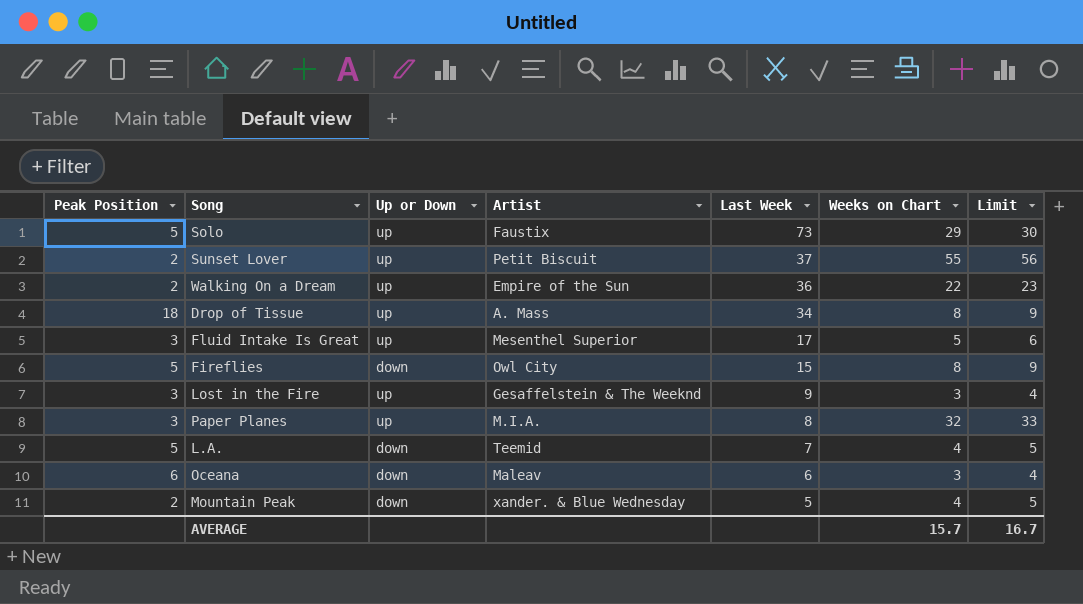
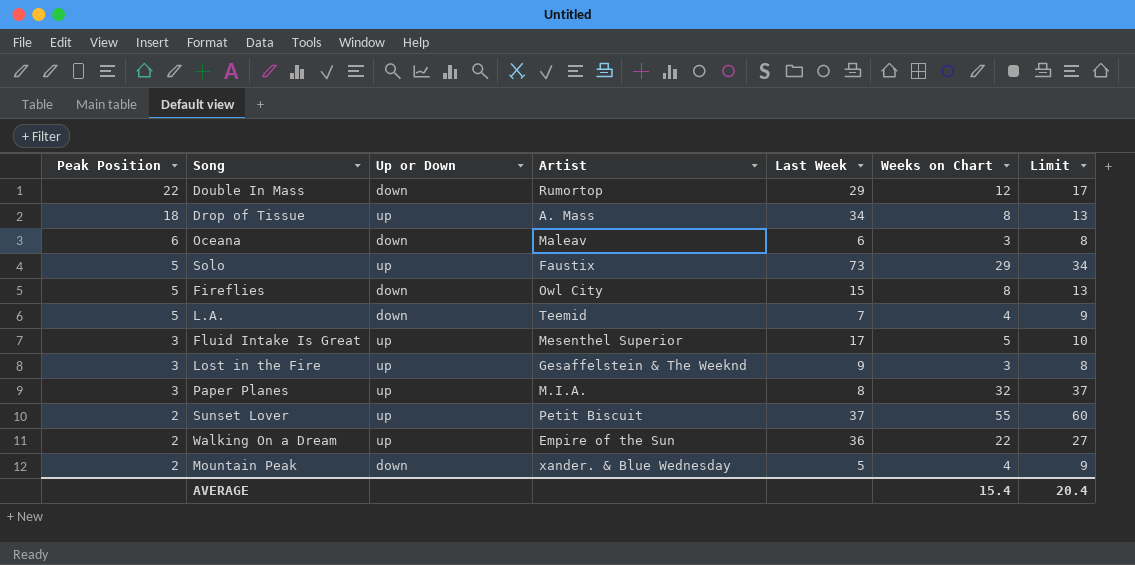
row order: Last Week descending -> Peak Position descending
column Limit | formula: [Weeks on Chart] + 1 -> [Weeks on Chart] + 5
row Double In Mass: none -> 22 | down | Rumortop | 29 | 12 | 17
AVERAGE | Weeks on Chart: 15.7 -> 15.4
AVERAGE | Limit: 16.7 -> 20.4

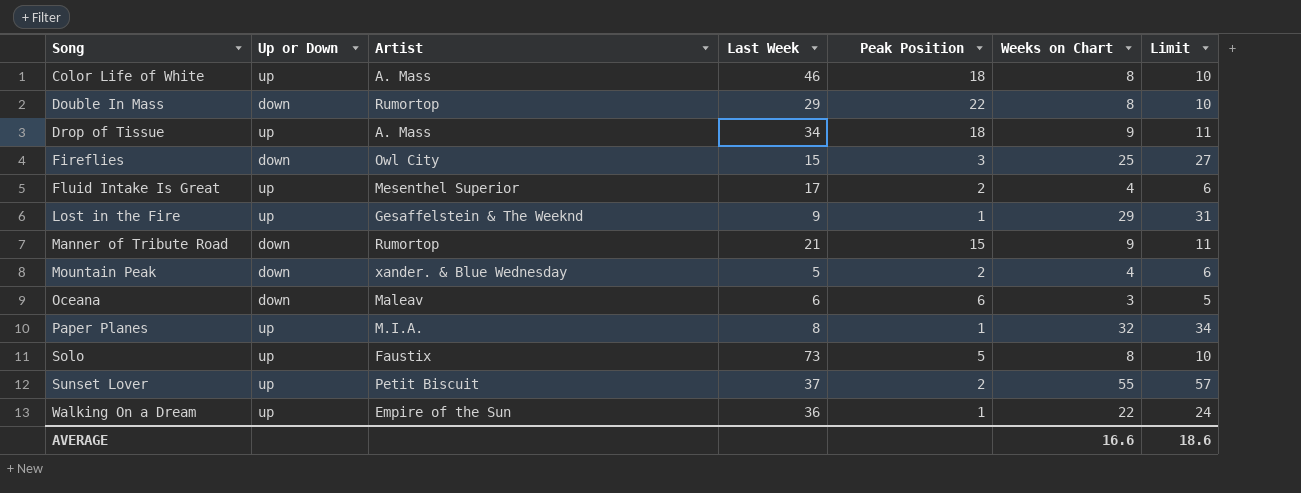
row order: Peak Position descending -> Song ascending
column Peak Position | position: 1 -> 5
column Limit | formula: [Weeks on Chart] + 5 -> [Weeks on Chart] + 2
row L.A.: 5 | down | Teemid | 7 | 4 | 9 -> none
row Color Life of White: none -> up | A. Mass | 46 | 18 | 8 | 10
Double In Mass | Weeks on Chart: 12 -> 8
Drop of Tissue | Weeks on Chart: 8 -> 9
Fireflies | Peak Position: 5 -> 3
Fireflies | Weeks on Chart: 8 -> 25
Fluid Intake Is Great | Peak Position: 3 -> 2
Fluid Intake Is Great | Weeks on Chart: 5 -> 4
Lost in the Fire | Peak Position: 3 -> 1
Lost in the Fire | Weeks on Chart: 3 -> 29
row Manner of Tribute Road: none -> down | Rumortop | 21 | 15 | 9 | 11
Paper Planes | Peak Position: 3 -> 1
Solo | Weeks on Chart: 29 -> 8
Walking On a Dream | Peak Position: 2 -> 1
AVERAGE | Weeks on Chart: 15.4 -> 16.6
AVERAGE | Limit: 20.4 -> 18.6

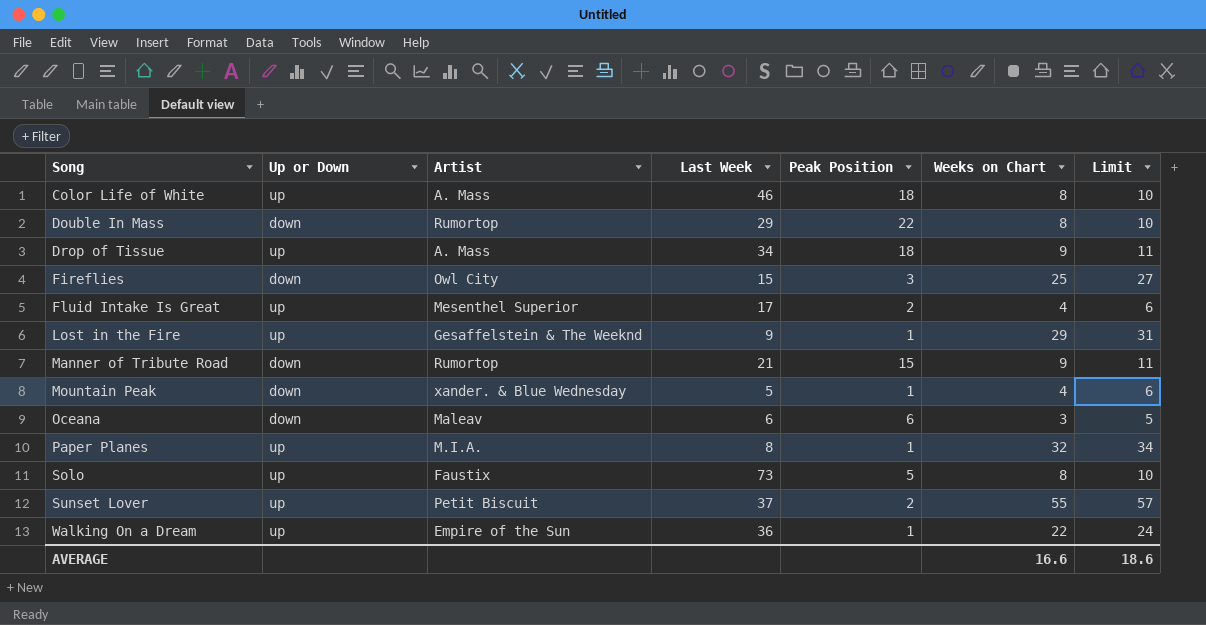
Mountain Peak | Peak Position: 2 -> 1

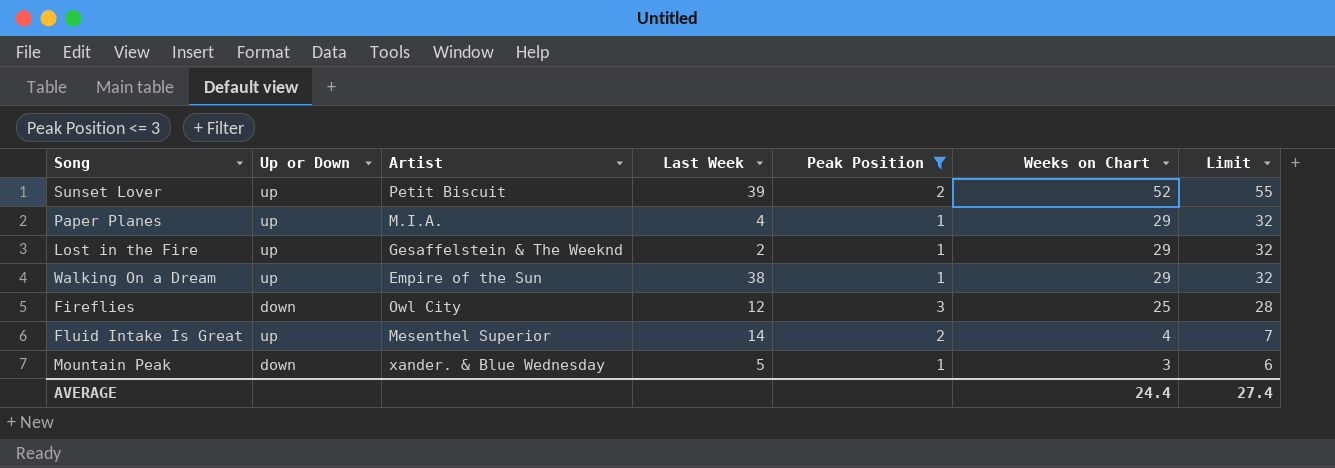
filter: none -> Peak Position <= 3
row order: Song ascending -> Weeks on Chart descending
column Limit | formula: [Weeks on Chart] + 2 -> [Weeks on Chart] + 3
Sunset Lover | Last Week: 37 -> 39
Sunset Lover | Weeks on Chart: 55 -> 52
Paper Planes | Last Week: 8 -> 4
Paper Planes | Weeks on Chart: 32 -> 29
Lost in the Fire | Last Week: 9 -> 2
Walking On a Dream | Last Week: 36 -> 38
Walking On a Dream | Weeks on Chart: 22 -> 29
Fireflies | Last Week: 15 -> 12
Fluid Intake Is Great | Last Week: 17 -> 14
Mountain Peak | Weeks on Chart: 4 -> 3
AVERAGE | Weeks on Chart: 16.6 -> 24.4
AVERAGE | Limit: 18.6 -> 27.4

